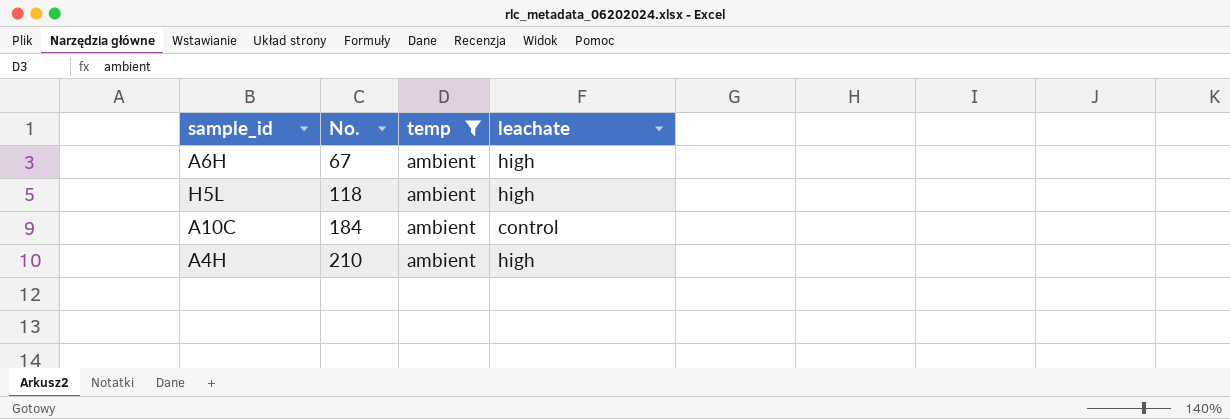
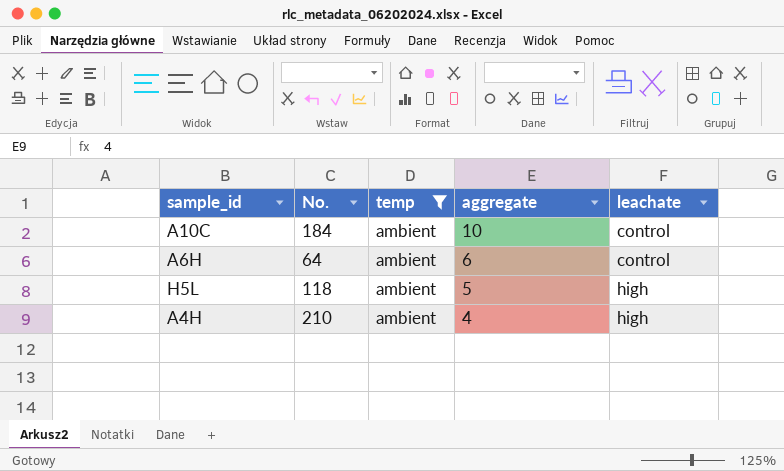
row order: No. ascending -> aggregate descending
column aggregate | position: none -> 4
A6H | No.: 67 -> 64
A6H | leachate: high -> control

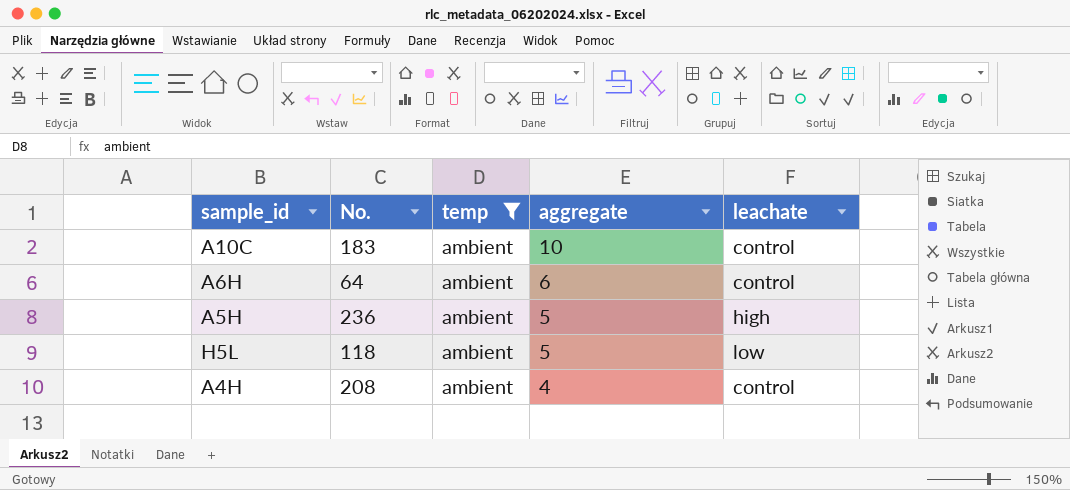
A10C | No.: 184 -> 183
row A5H: none -> 236 | ambient | 5 | high
H5L | leachate: high -> low
A4H | No.: 210 -> 208
A4H | leachate: high -> control

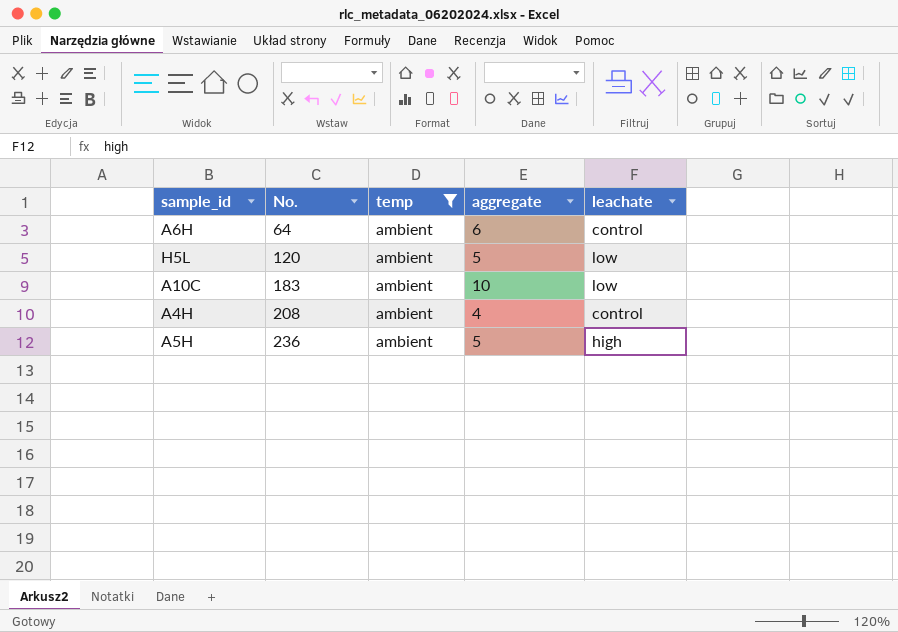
row order: aggregate descending -> No. ascending
H5L | No.: 118 -> 120
A10C | leachate: control -> low

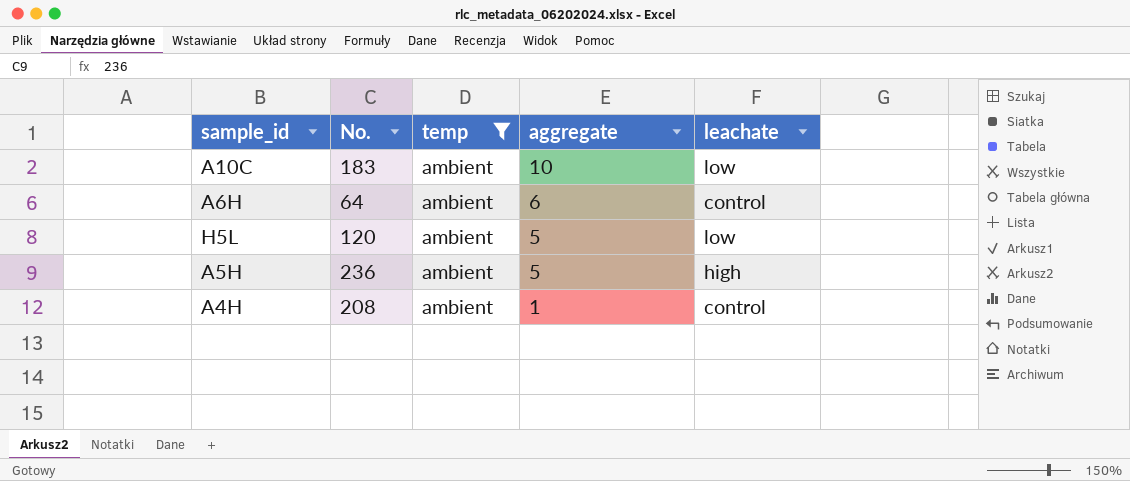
row order: No. ascending -> aggregate descending
A4H | aggregate: 4 -> 1

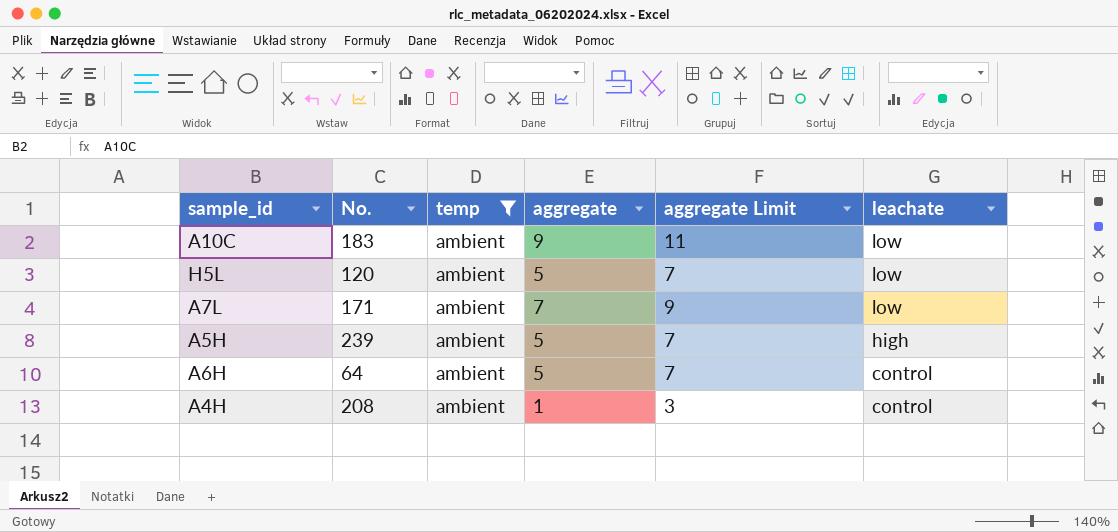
row order: aggregate descending -> leachate descending
column aggregate Limit | formula: none -> [aggregate] + 2
A10C | aggregate: 10 -> 9
row A7L: none -> 171 | ambient | 7 | 9 | low
A5H | No.: 236 -> 239
A6H | aggregate: 6 -> 5

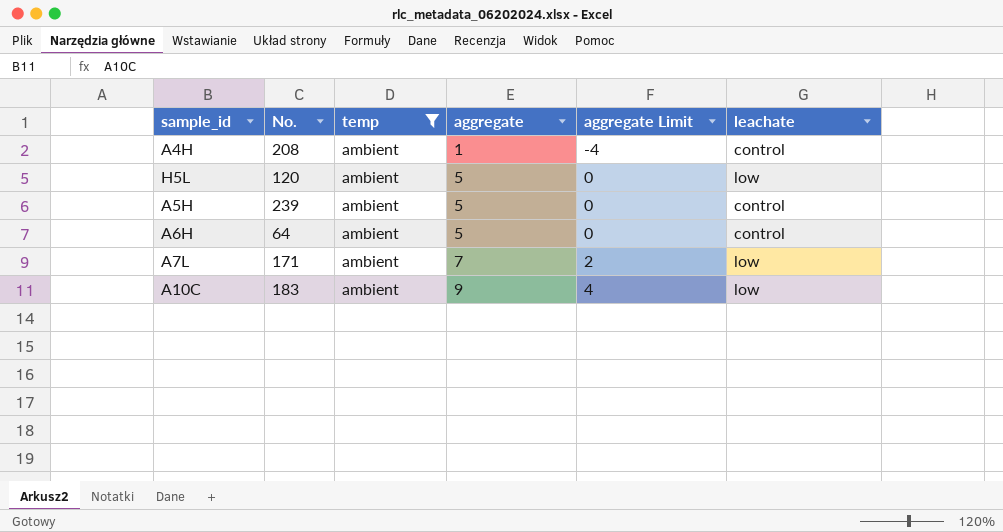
row order: leachate descending -> aggregate ascending
column aggregate Limit | formula: [aggregate] + 2 -> [aggregate] - 5
A5H | leachate: high -> control

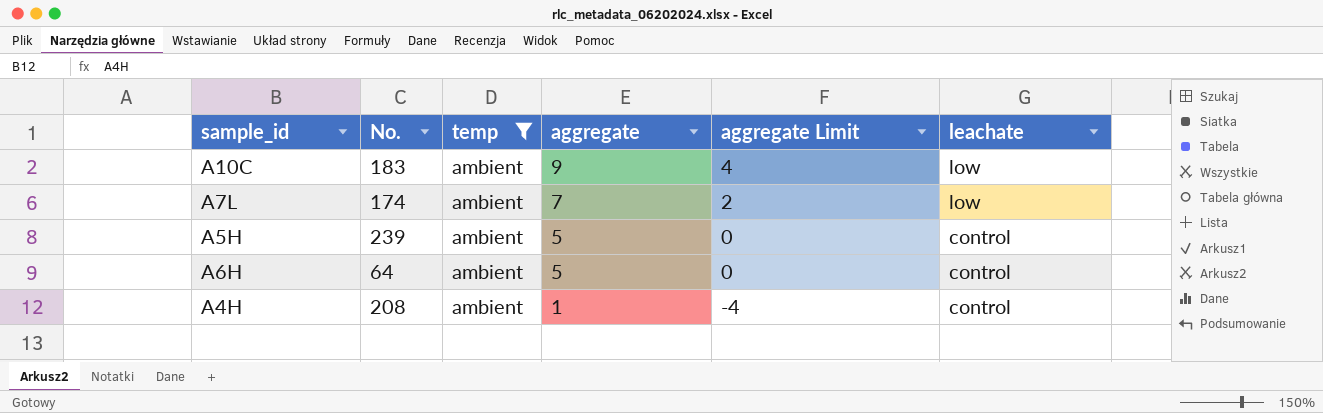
row order: aggregate ascending -> aggregate descending
row H5L: 120 | ambient | 5 | 0 | low -> none
A7L | No.: 171 -> 174

